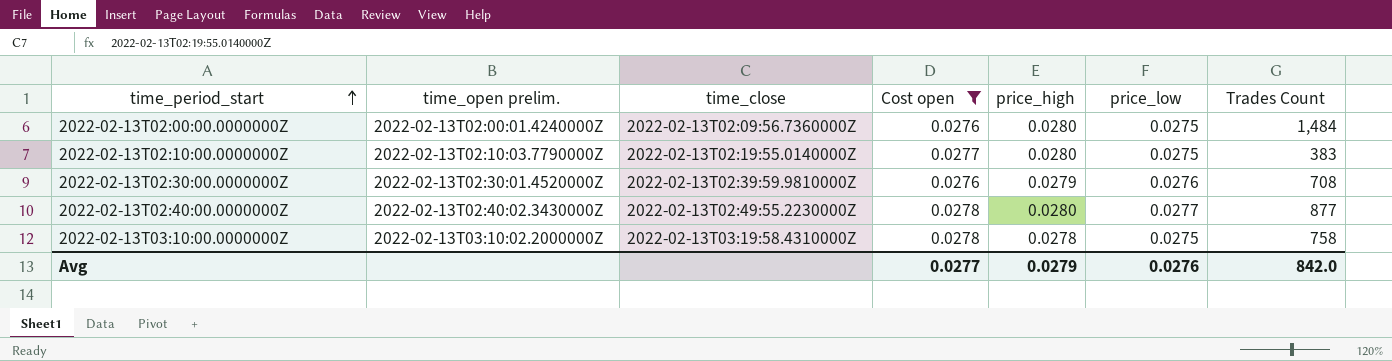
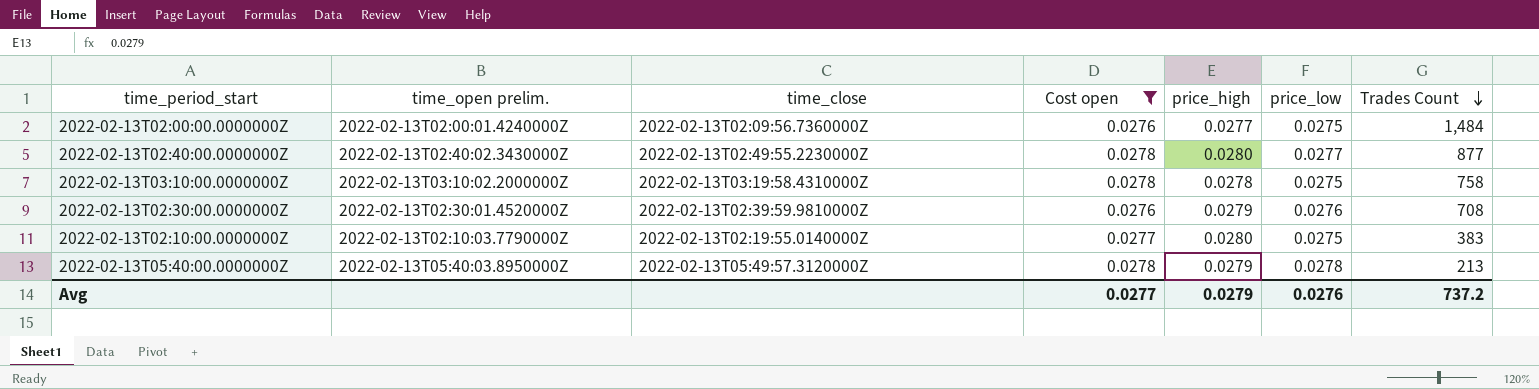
row order: time_period_start ascending -> Trades Count descending
2022-02-13T02:00:00.0000000Z | price_high: 0.0280 -> 0.0277
row 2022-02-13T05:40:00.0000000Z: none -> 2022-02-13T05:40:03.8950000Z | 2022-02-13T05:49:57.3120000Z | 0.0278 | 0.0279 | 0.0278 | 213
Avg | Trades Count: 842.0 -> 737.2

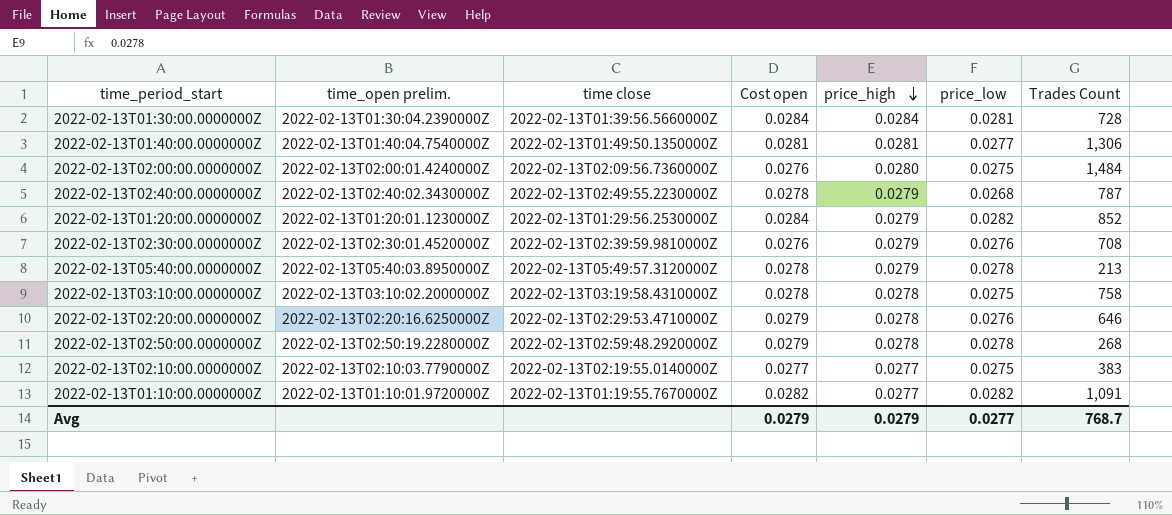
filter: Cost open <= 0.0278 -> none
row order: Trades Count descending -> price_high descending
column name: time_close -> time close
2022-02-13T02:00:00.0000000Z | price_high: 0.0277 -> 0.0280
2022-02-13T02:40:00.0000000Z | price_high: 0.0280 -> 0.0279
2022-02-13T02:40:00.0000000Z | price_low: 0.0277 -> 0.0268
2022-02-13T02:40:00.0000000Z | Trades Count: 877 -> 787
2022-02-13T02:10:00.0000000Z | price_high: 0.0280 -> 0.0277
Avg | Cost open: 0.0277 -> 0.0279
Avg | price_low: 0.0276 -> 0.0277
Avg | Trades Count: 737.2 -> 768.7

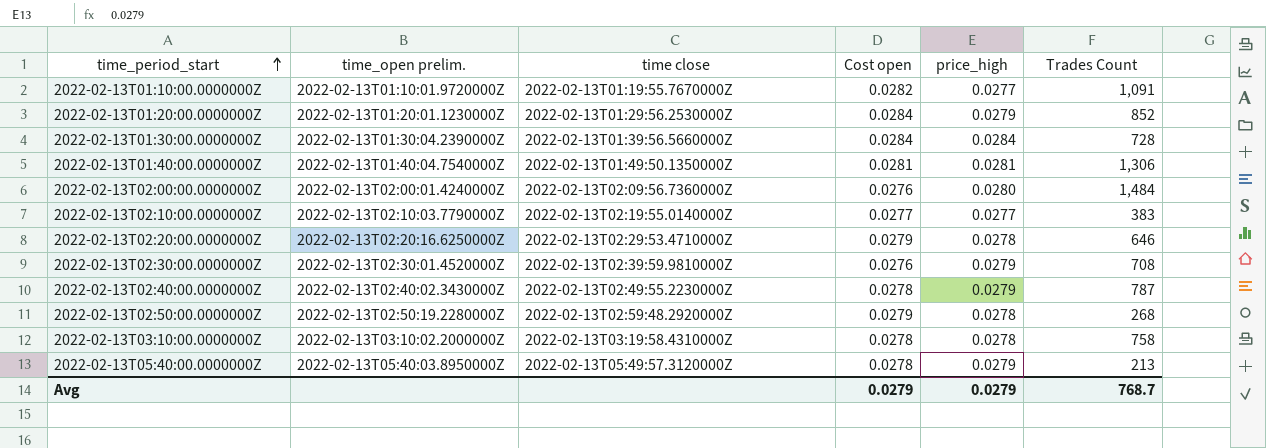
row order: price_high descending -> time_period_start ascending
column price_low | position: 6 -> none

